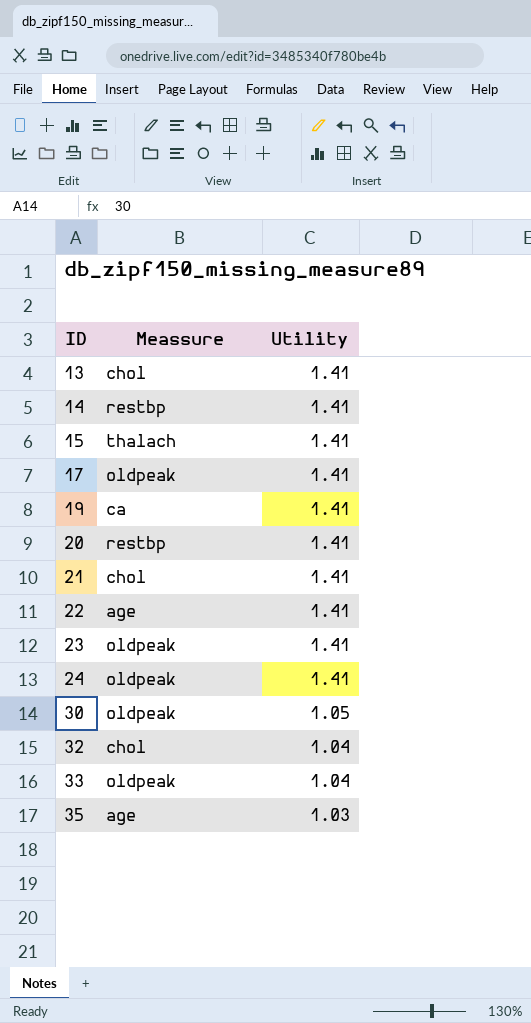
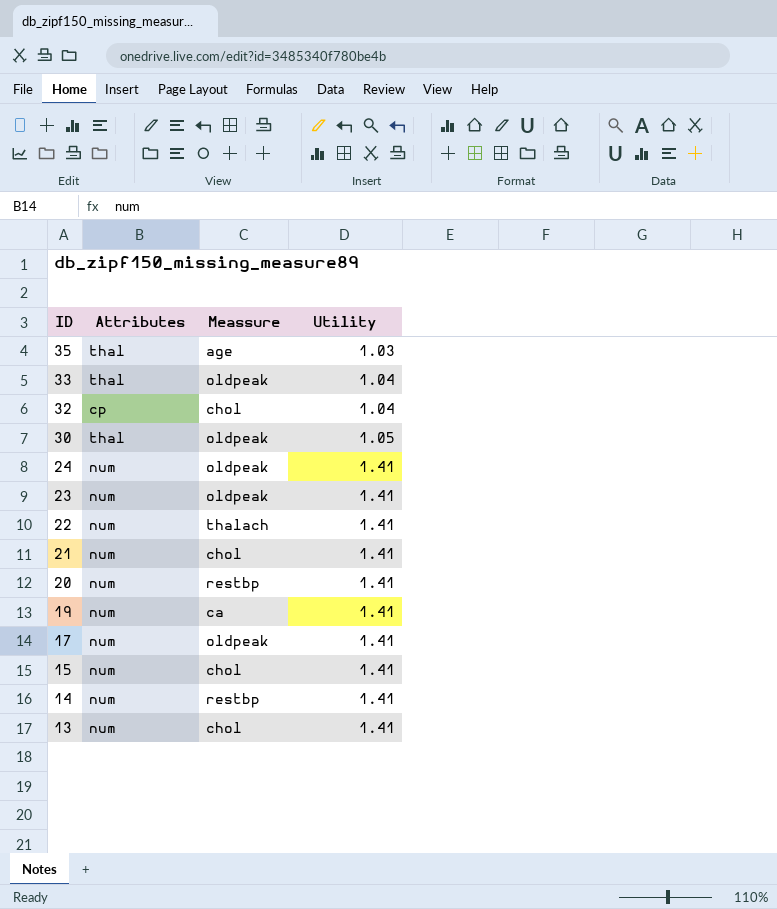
row order: ID ascending -> ID descending
column Attributes | position: none -> 2
22 | Meassure: age -> thalach
15 | Meassure: thalach -> chol

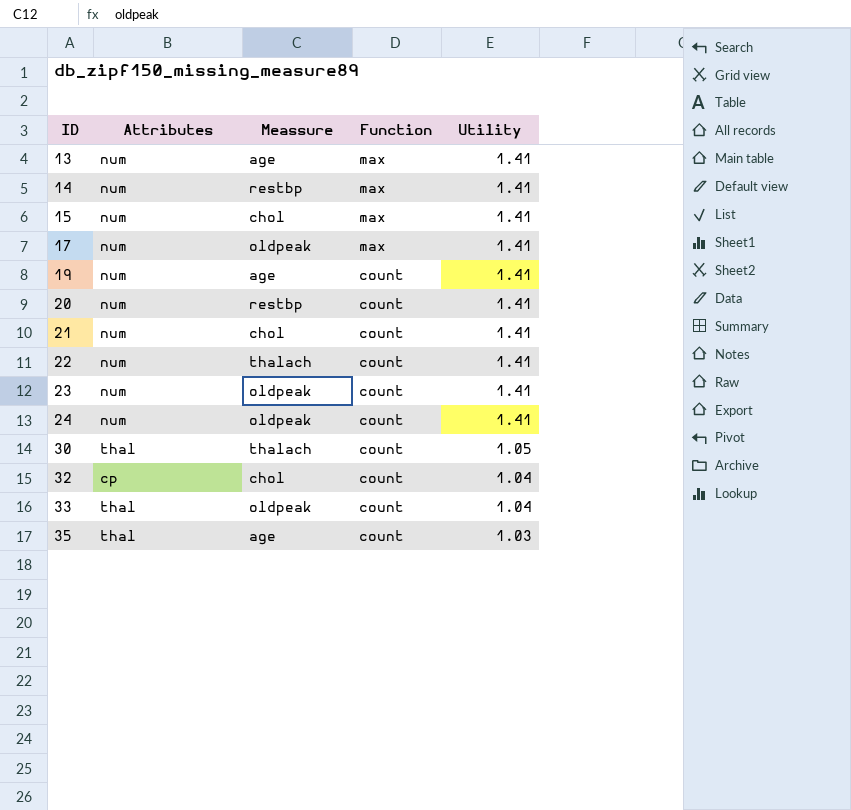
row order: ID descending -> ID ascending
column Function | position: none -> 4
13 | Meassure: chol -> age
19 | Meassure: ca -> age
30 | Meassure: oldpeak -> thalach

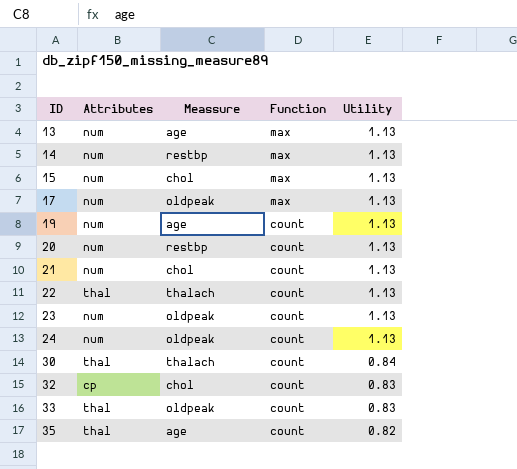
13 | Utility: 1.41 -> 1.13
14 | Utility: 1.41 -> 1.13
15 | Utility: 1.41 -> 1.13
17 | Utility: 1.41 -> 1.13
19 | Utility: 1.41 -> 1.13
20 | Utility: 1.41 -> 1.13
21 | Utility: 1.41 -> 1.13
22 | Attributes: num -> thal
22 | Utility: 1.41 -> 1.13
23 | Utility: 1.41 -> 1.13
24 | Utility: 1.41 -> 1.13
30 | Utility: 1.05 -> 0.84
32 | Utility: 1.04 -> 0.83
33 | Utility: 1.04 -> 0.83
35 | Utility: 1.03 -> 0.82

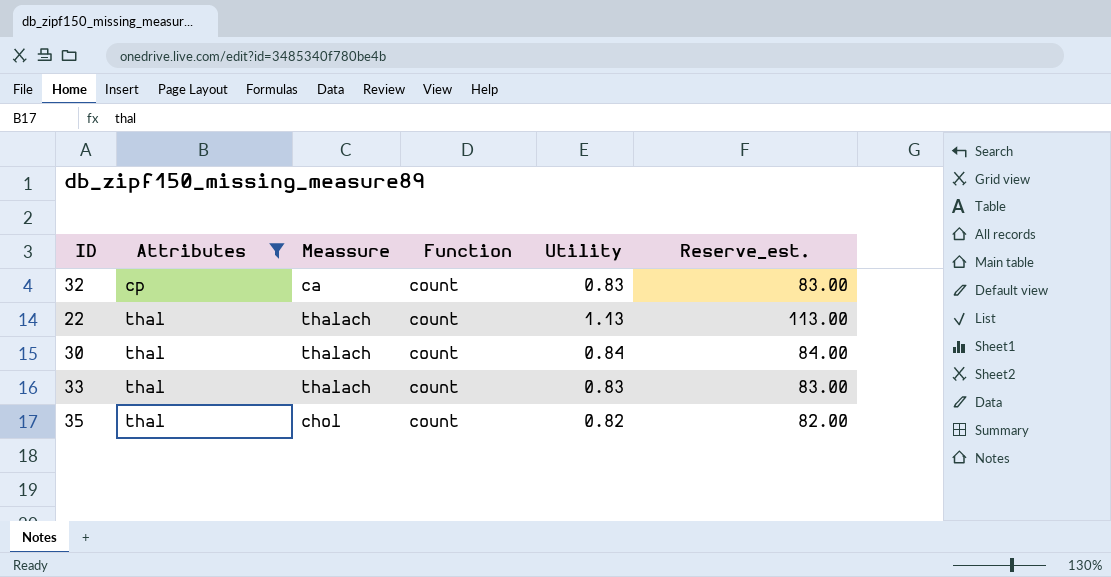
filter: none -> Attributes != num
row order: ID ascending -> Attributes ascending
column Reserve_est. | formula: none -> [Utility] * 100
32 | Meassure: chol -> ca
33 | Meassure: oldpeak -> thalach
35 | Meassure: age -> chol

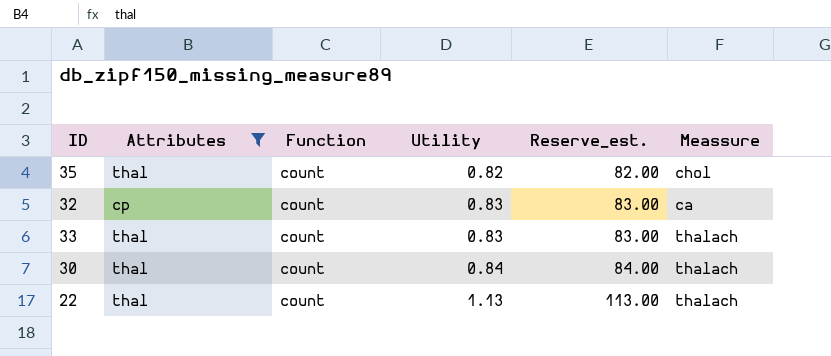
row order: Attributes ascending -> Utility ascending
column Meassure | position: 3 -> 6

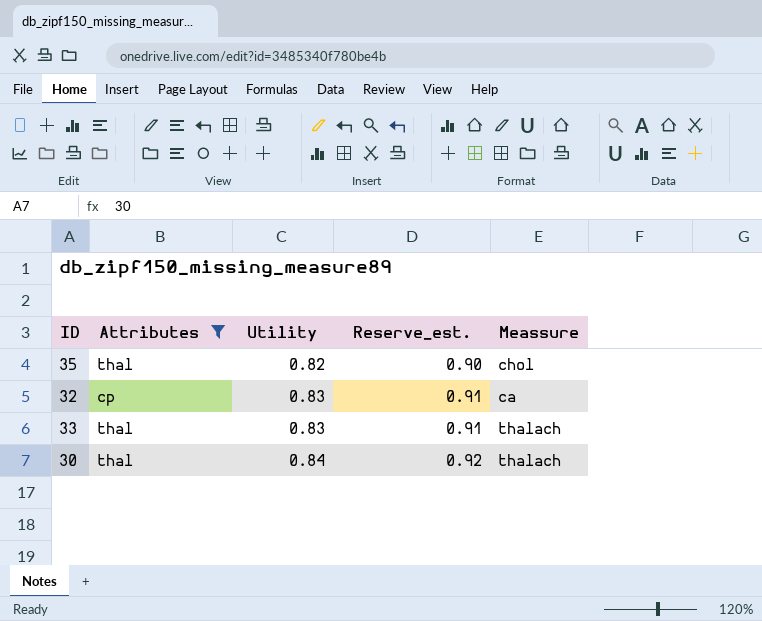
column Function | position: 3 -> none
column Reserve_est. | formula: [Utility] * 100 -> [Utility] * 1.1
row 22: thal | count | 1.13 | 113.00 | thalach -> none

